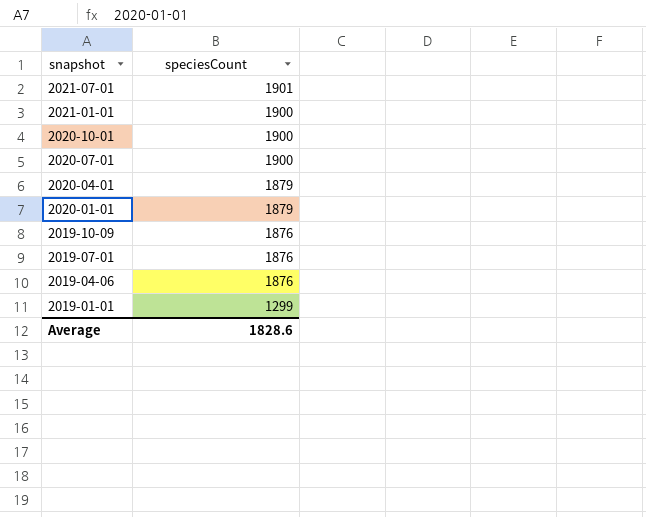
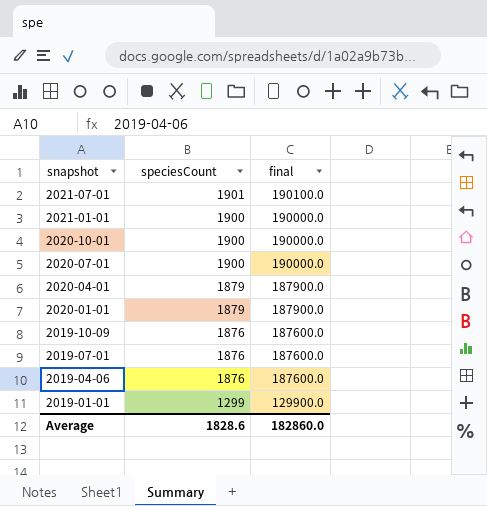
column final | formula: none -> [speciesCount] * 100

